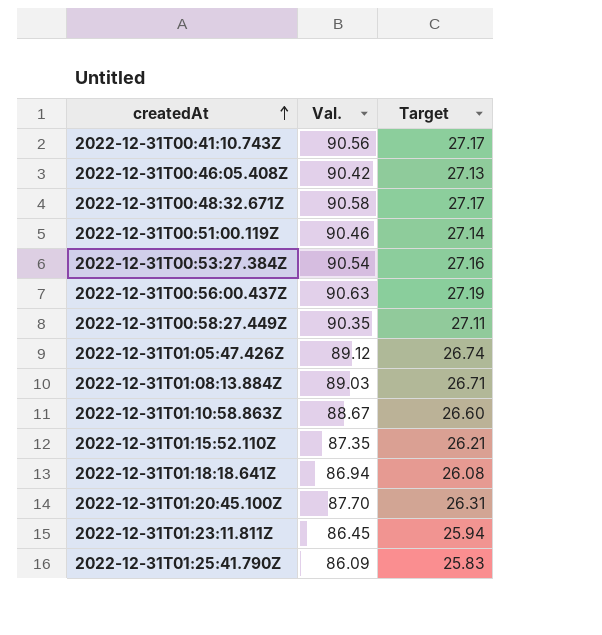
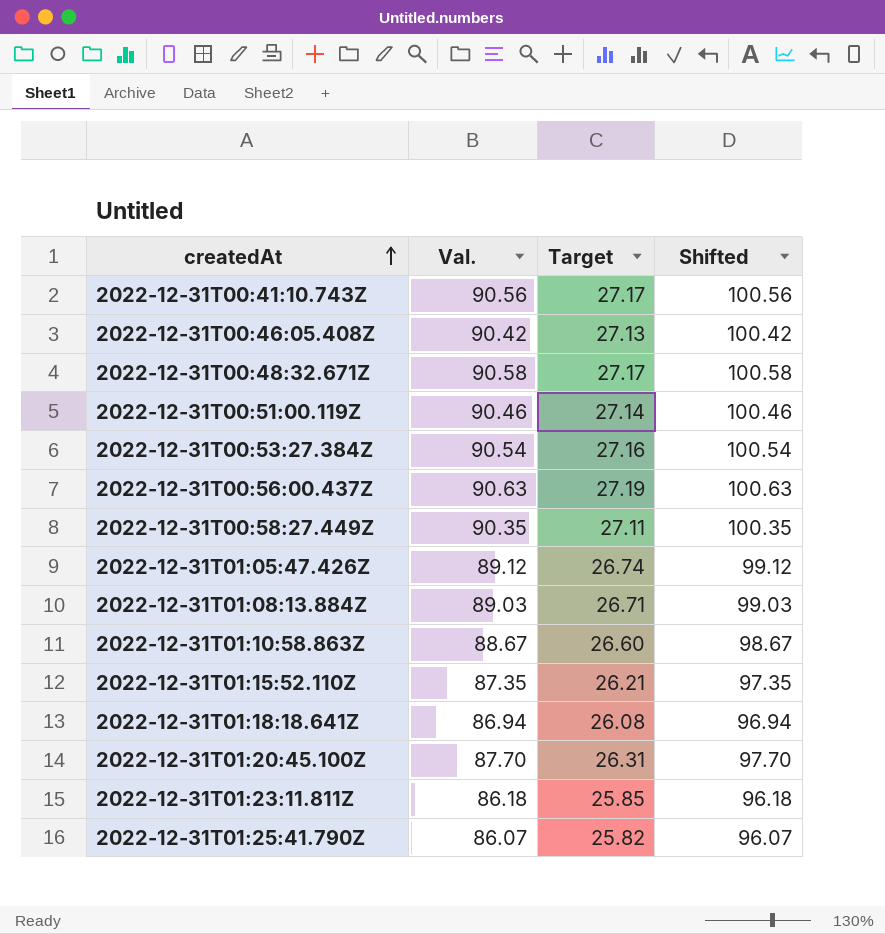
column Shifted | formula: none -> [Val.] + 10
2022-12-31T01:23:11.811Z | Val.: 86.45 -> 86.18
2022-12-31T01:23:11.811Z | Target: 25.94 -> 25.85
2022-12-31T01:25:41.790Z | Val.: 86.09 -> 86.07
2022-12-31T01:25:41.790Z | Target: 25.83 -> 25.82

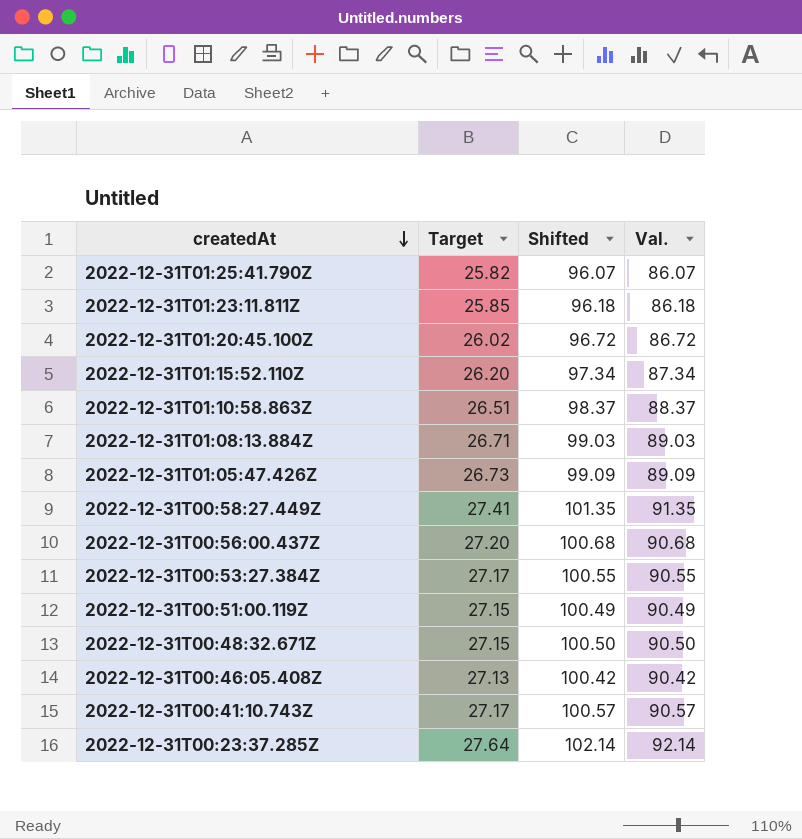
row order: createdAt ascending -> createdAt descending
column Val. | position: 2 -> 4
row 2022-12-31T01:18:18.641Z: 86.94 | 26.08 | 96.94 -> none
2022-12-31T01:20:45.100Z | Target: 26.31 -> 26.02
2022-12-31T01:20:45.100Z | Shifted: 97.70 -> 96.72
2022-12-31T01:20:45.100Z | Val.: 87.70 -> 86.72
2022-12-31T01:15:52.110Z | Target: 26.21 -> 26.20
2022-12-31T01:15:52.110Z | Shifted: 97.35 -> 97.34
2022-12-31T01:15:52.110Z | Val.: 87.35 -> 87.34
2022-12-31T01:10:58.863Z | Target: 26.60 -> 26.51
2022-12-31T01:10:58.863Z | Shifted: 98.67 -> 98.37
2022-12-31T01:10:58.863Z | Val.: 88.67 -> 88.37
2022-12-31T01:05:47.426Z | Target: 26.74 -> 26.73
2022-12-31T01:05:47.426Z | Shifted: 99.12 -> 99.09
2022-12-31T01:05:47.426Z | Val.: 89.12 -> 89.09
2022-12-31T00:58:27.449Z | Target: 27.11 -> 27.41
2022-12-31T00:58:27.449Z | Shifted: 100.35 -> 101.35
2022-12-31T00:58:27.449Z | Val.: 90.35 -> 91.35
2022-12-31T00:56:00.437Z | Target: 27.19 -> 27.20
2022-12-31T00:56:00.437Z | Shifted: 100.63 -> 100.68
2022-12-31T00:56:00.437Z | Val.: 90.63 -> 90.68
2022-12-31T00:53:27.384Z | Target: 27.16 -> 27.17
2022-12-31T00:53:27.384Z | Shifted: 100.54 -> 100.55
2022-12-31T00:53:27.384Z | Val.: 90.54 -> 90.55
2022-12-31T00:51:00.119Z | Target: 27.14 -> 27.15
2022-12-31T00:51:00.119Z | Shifted: 100.46 -> 100.49
2022-12-31T00:51:00.119Z | Val.: 90.46 -> 90.49
2022-12-31T00:48:32.671Z | Target: 27.17 -> 27.15
2022-12-31T00:48:32.671Z | Shifted: 100.58 -> 100.50
2022-12-31T00:48:32.671Z | Val.: 90.58 -> 90.50
2022-12-31T00:41:10.743Z | Shifted: 100.56 -> 100.57
2022-12-31T00:41:10.743Z | Val.: 90.56 -> 90.57
row 2022-12-31T00:23:37.285Z: none -> 27.64 | 102.14 | 92.14

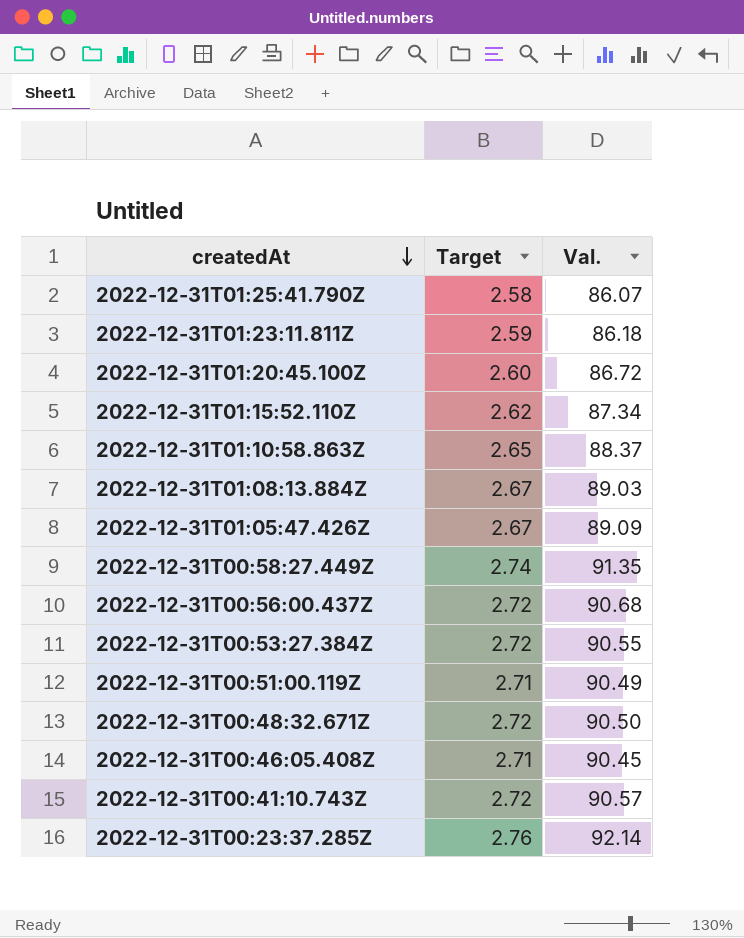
column Shifted | formula: [Val.] + 10 -> none
column Target | formula: [Val.] * 0.3 -> [Val.] * 0.03
2022-12-31T00:46:05.408Z | Val.: 90.42 -> 90.45

